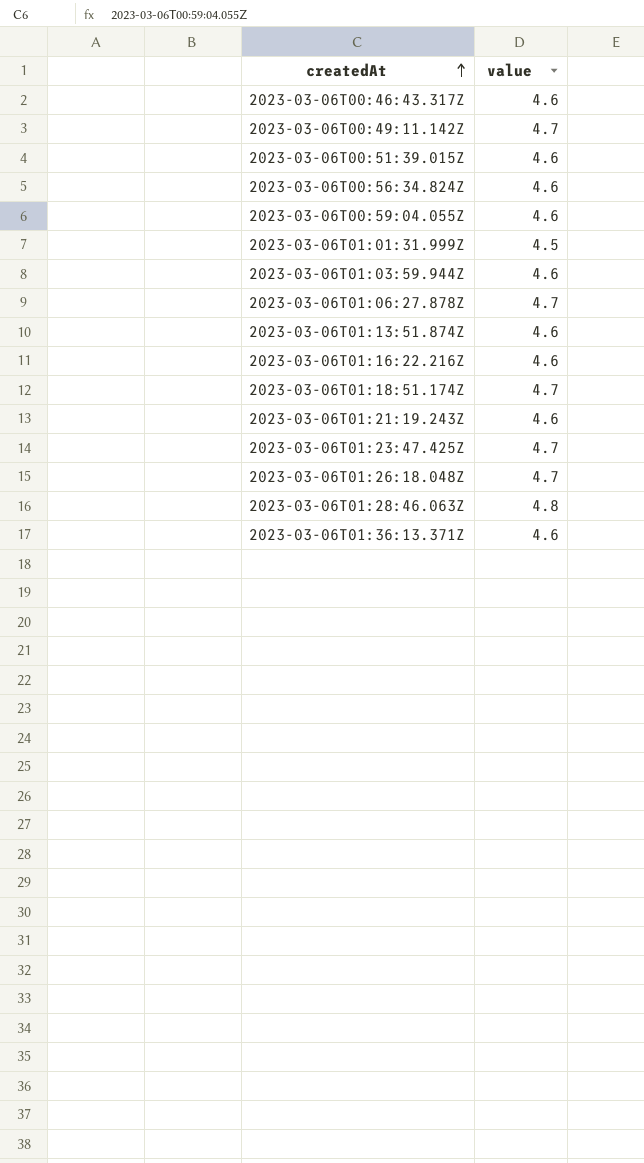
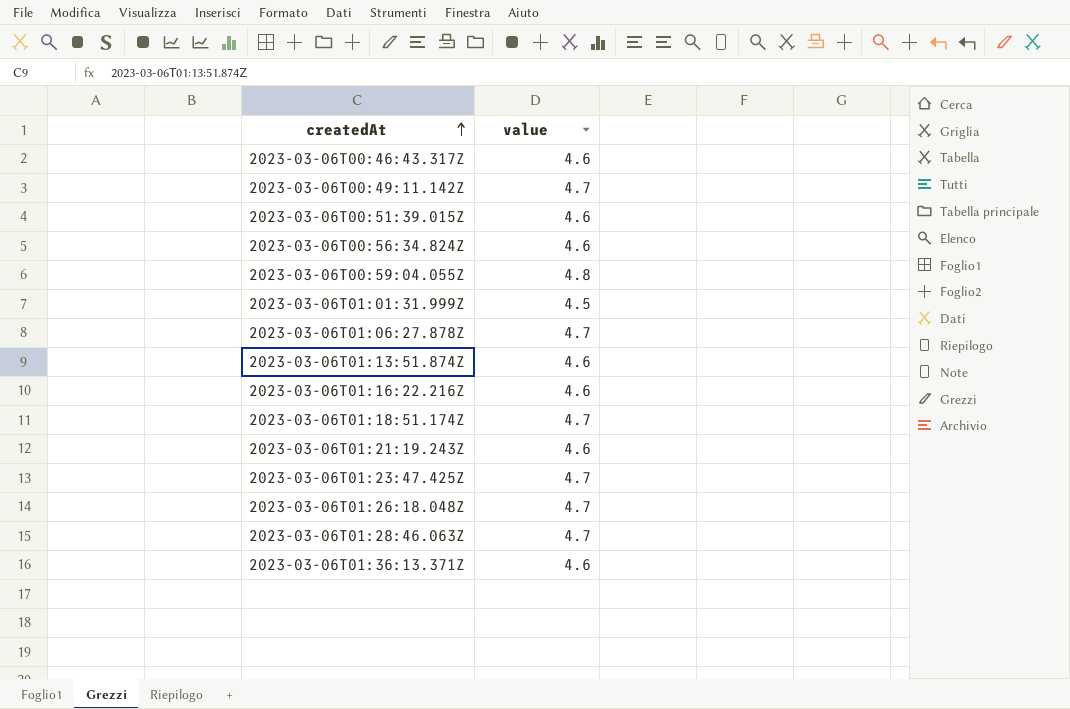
row 2023-03-06T01:03:59.944Z: 4.6 -> none
2023-03-06T00:59:04.055Z | value: 4.6 -> 4.8
2023-03-06T01:28:46.063Z | value: 4.8 -> 4.7

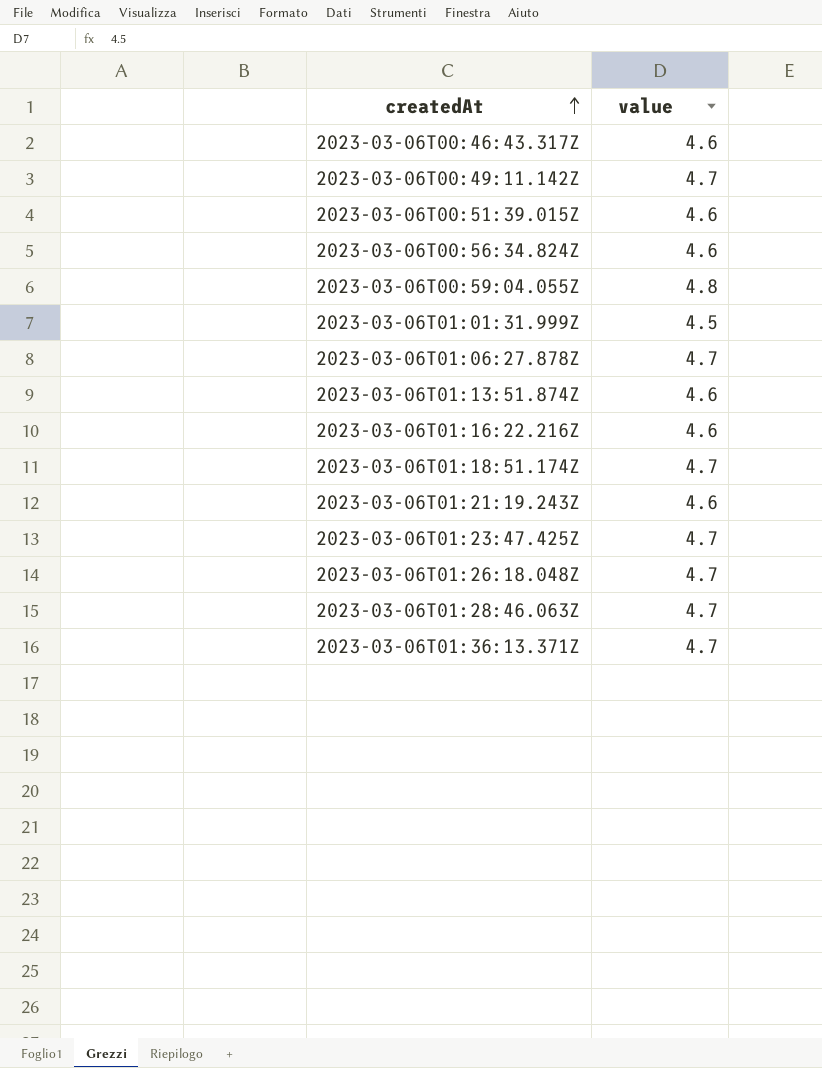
2023-03-06T01:36:13.371Z | value: 4.6 -> 4.7

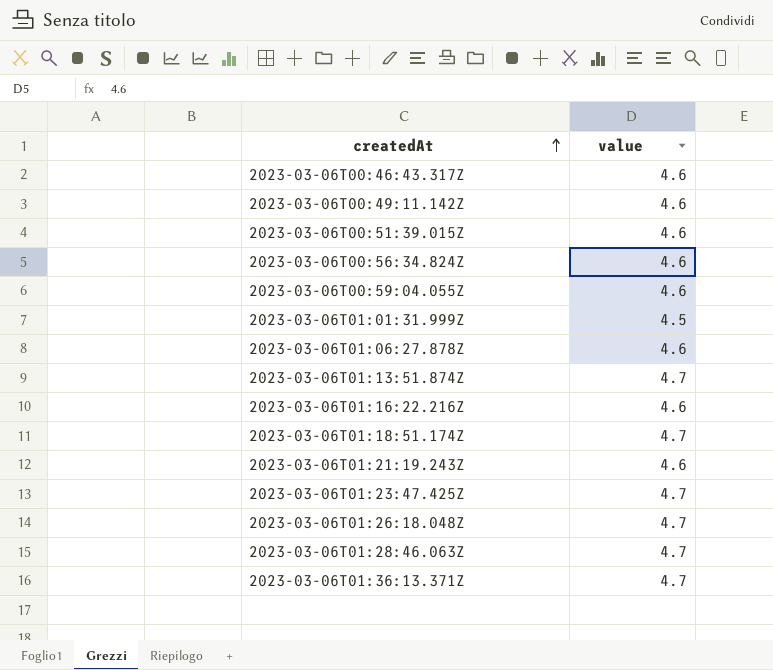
2023-03-06T00:49:11.142Z | value: 4.7 -> 4.6
2023-03-06T00:59:04.055Z | value: 4.8 -> 4.6
2023-03-06T01:06:27.878Z | value: 4.7 -> 4.6
2023-03-06T01:13:51.874Z | value: 4.6 -> 4.7

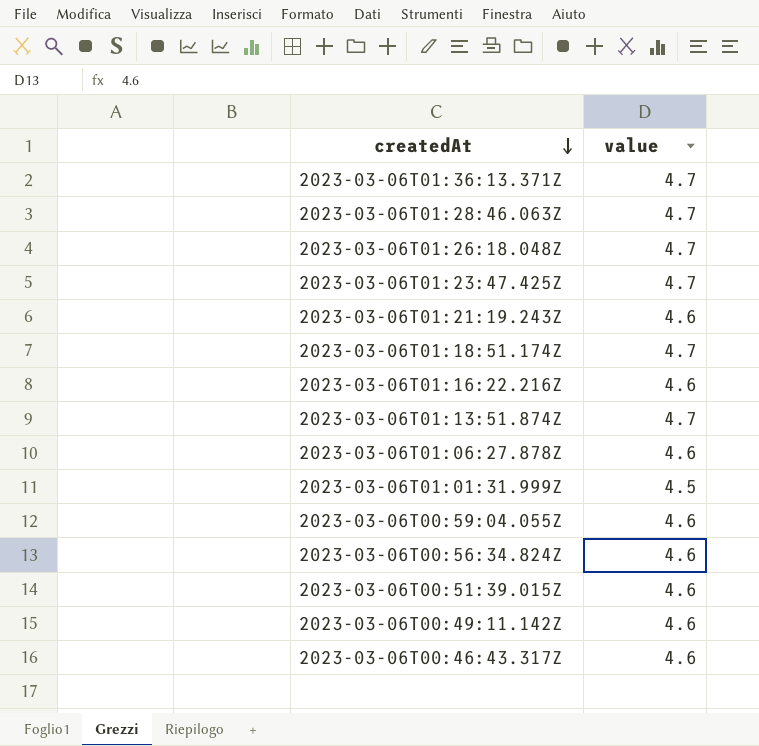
row order: createdAt ascending -> createdAt descending

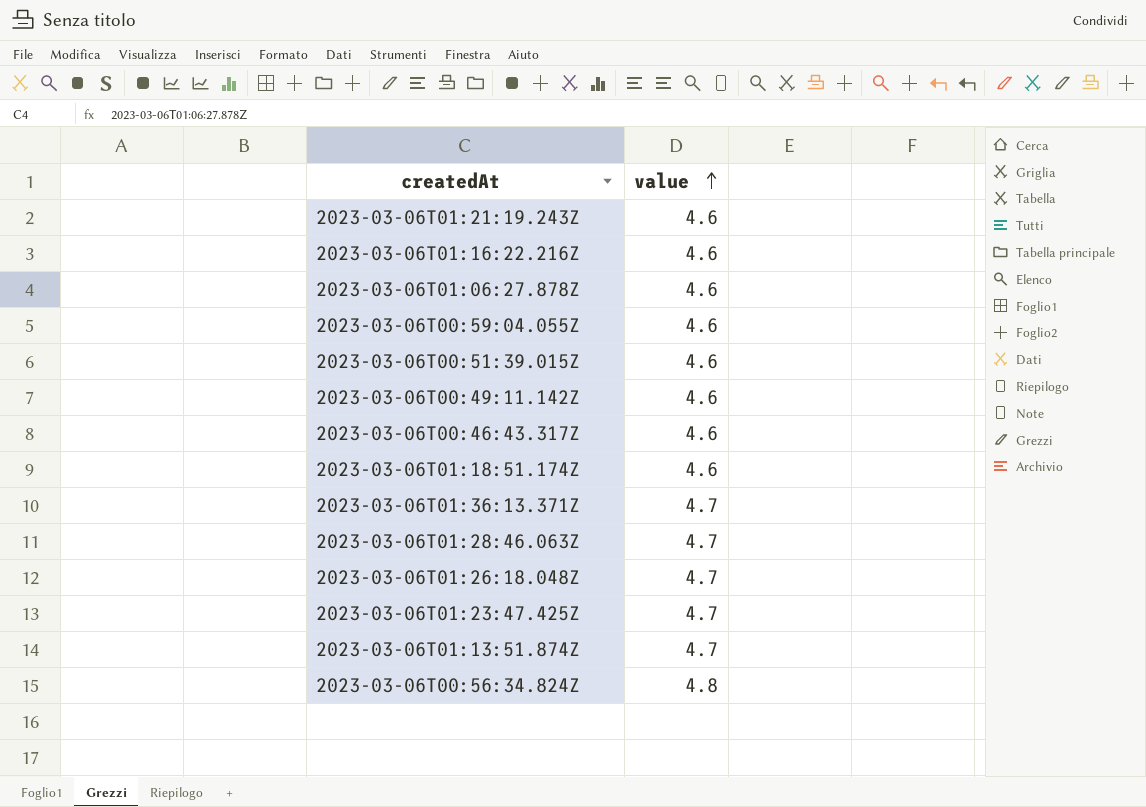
row order: createdAt descending -> value ascending
row 2023-03-06T01:01:31.999Z: 4.5 -> none
2023-03-06T01:18:51.174Z | value: 4.7 -> 4.6
2023-03-06T00:56:34.824Z | value: 4.6 -> 4.8

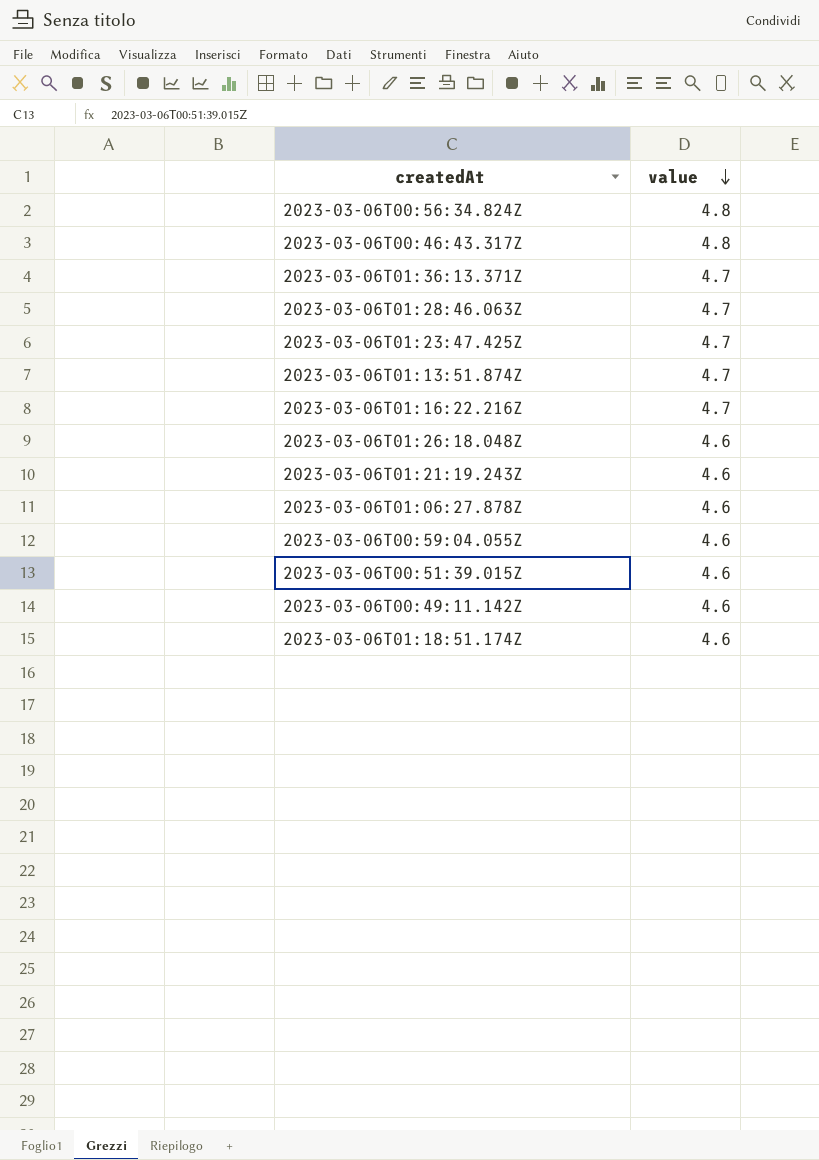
row order: value ascending -> value descending
2023-03-06T00:46:43.317Z | value: 4.6 -> 4.8
2023-03-06T01:16:22.216Z | value: 4.6 -> 4.7
2023-03-06T01:26:18.048Z | value: 4.7 -> 4.6

